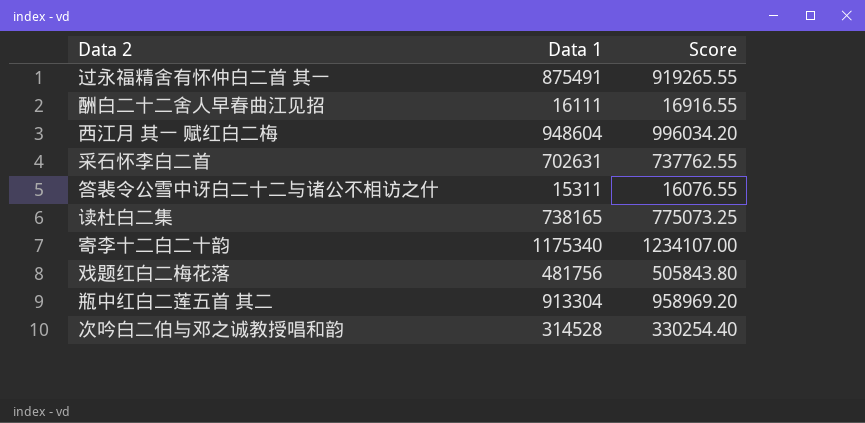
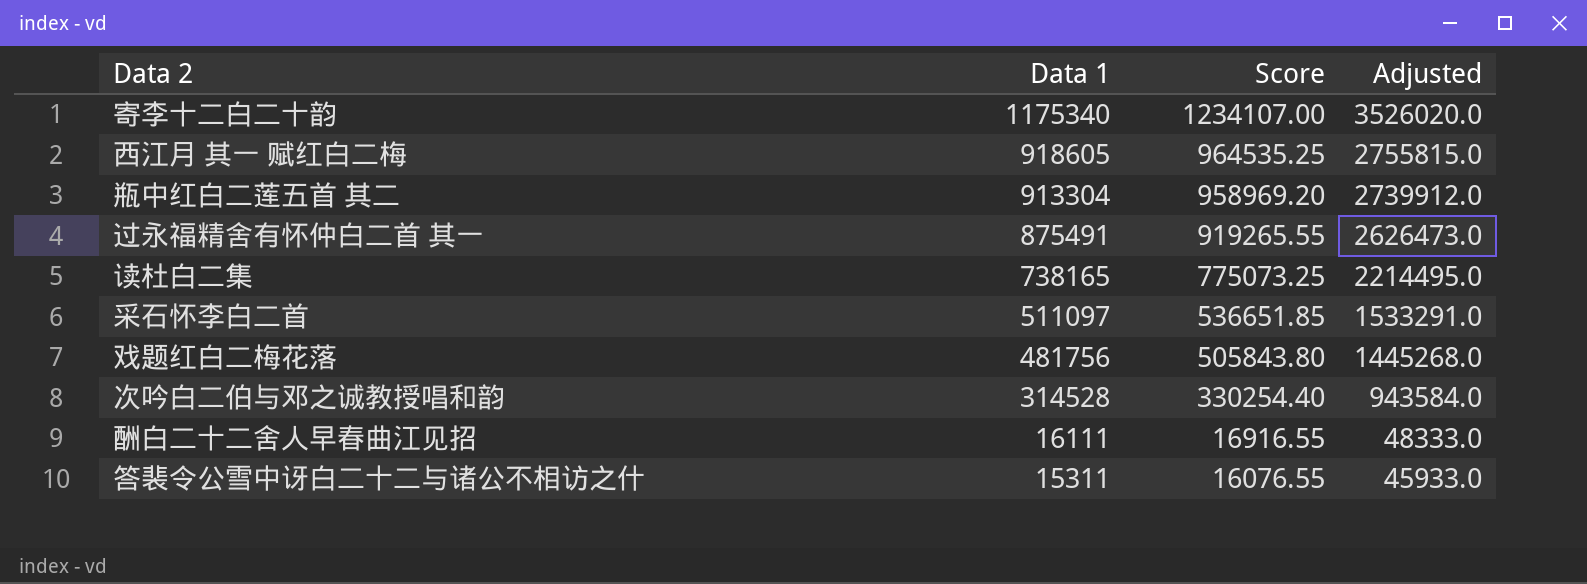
row order: none -> Data 1 descending
column Adjusted | formula: none -> [Data 1] * 3
西江月 其一 赋红白二梅 | Data 1: 948604 -> 918605
西江月 其一 赋红白二梅 | Score: 996034.20 -> 964535.25
采石怀李白二首 | Data 1: 702631 -> 511097
采石怀李白二首 | Score: 737762.55 -> 536651.85

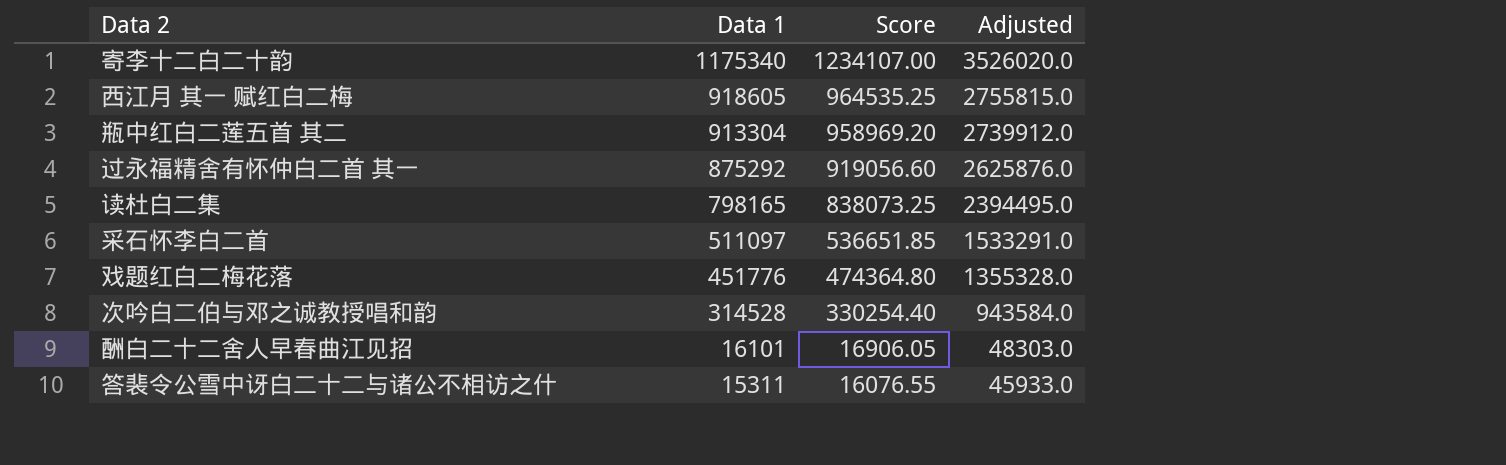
过永福精舍有怀仲白二首 其一 | Data 1: 875491 -> 875292
过永福精舍有怀仲白二首 其一 | Score: 919265.55 -> 919056.60
过永福精舍有怀仲白二首 其一 | Adjusted: 2626473.0 -> 2625876.0
读杜白二集 | Data 1: 738165 -> 798165
读杜白二集 | Score: 775073.25 -> 838073.25
读杜白二集 | Adjusted: 2214495.0 -> 2394495.0
戏题红白二梅花落 | Data 1: 481756 -> 451776
戏题红白二梅花落 | Score: 505843.80 -> 474364.80
戏题红白二梅花落 | Adjusted: 1445268.0 -> 1355328.0
酬白二十二舍人早春曲江见招 | Data 1: 16111 -> 16101
酬白二十二舍人早春曲江见招 | Score: 16916.55 -> 16906.05
酬白二十二舍人早春曲江见招 | Adjusted: 48333.0 -> 48303.0

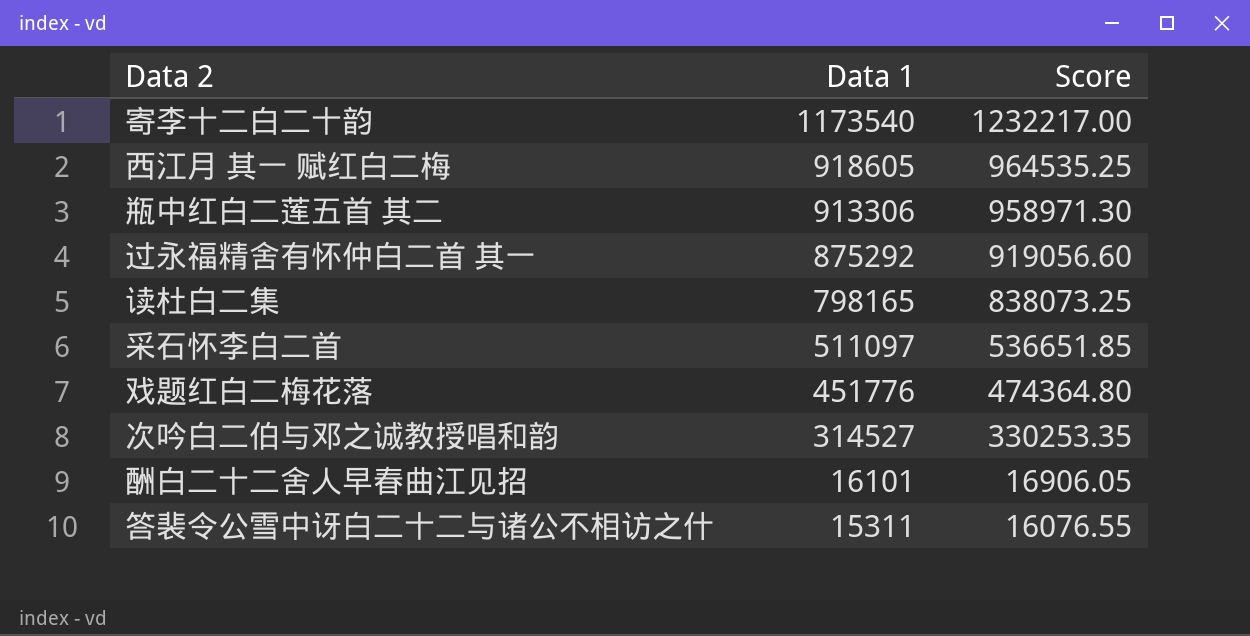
column Adjusted | formula: [Data 1] * 3 -> none
寄李十二白二十韵 | Data 1: 1175340 -> 1173540
寄李十二白二十韵 | Score: 1234107.00 -> 1232217.00
瓶中红白二莲五首 其二 | Data 1: 913304 -> 913306
瓶中红白二莲五首 其二 | Score: 958969.20 -> 958971.30
次吟白二伯与邓之诚教授唱和韵 | Data 1: 314528 -> 314527
次吟白二伯与邓之诚教授唱和韵 | Score: 330254.40 -> 330253.35

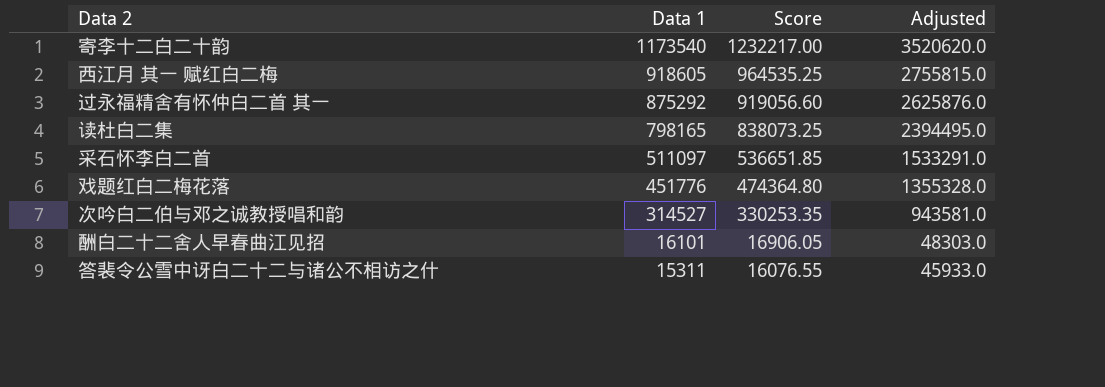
column Adjusted | formula: none -> [Data 1] * 3
row 瓶中红白二莲五首 其二: 913306 | 958971.30 -> none

